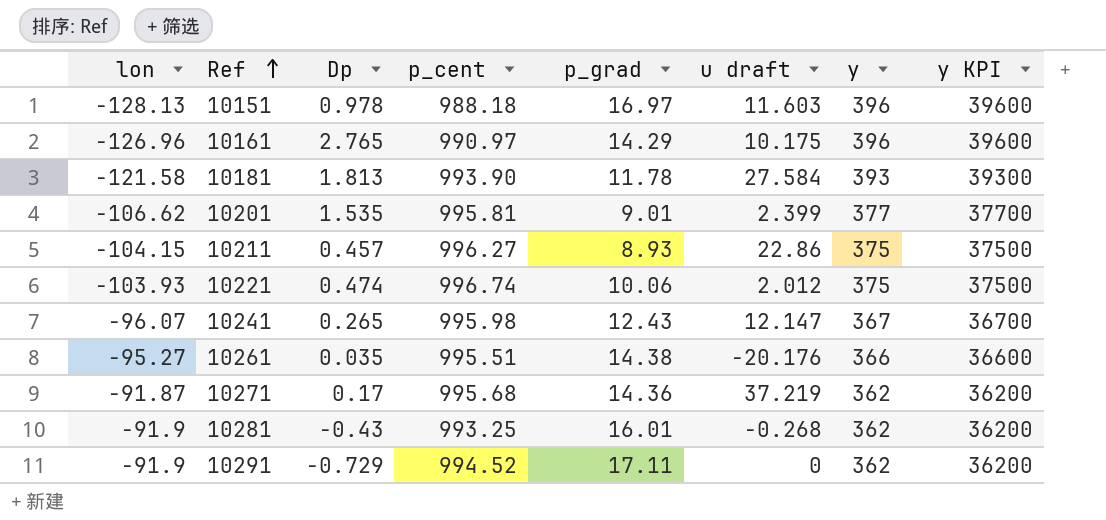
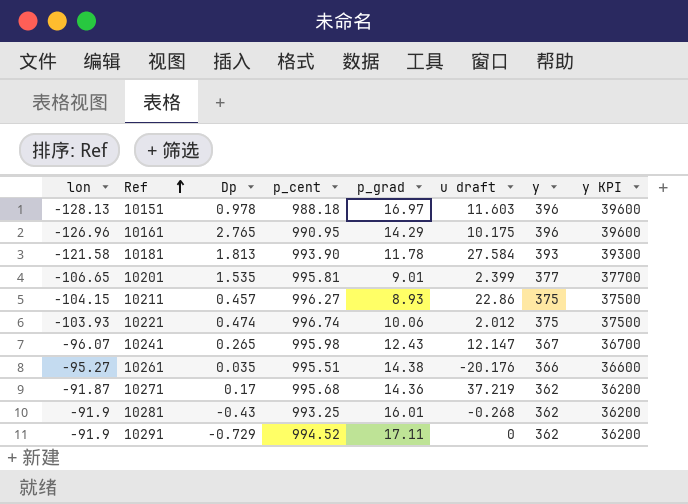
10161 | p_cent: 990.97 -> 990.95
10201 | lon: -106.62 -> -106.65

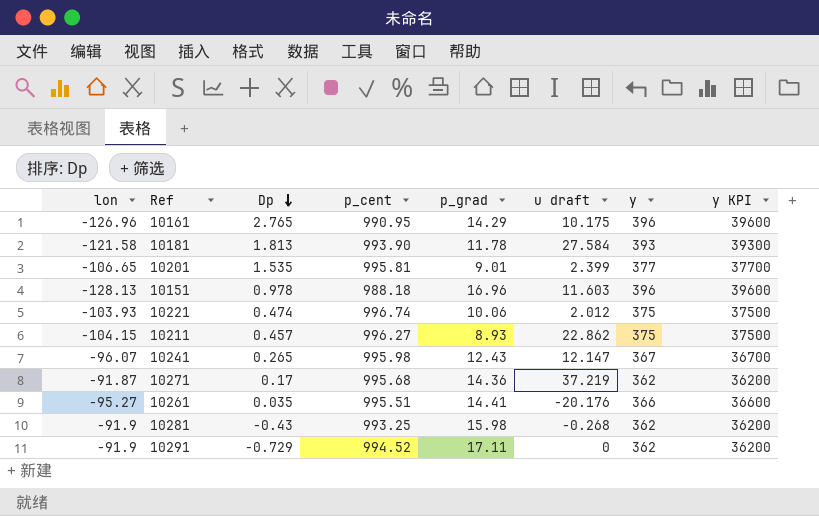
row order: Ref ascending -> Dp descending
10151 | p_grad: 16.97 -> 16.96
10211 | u draft: 22.86 -> 22.862
10261 | p_grad: 14.38 -> 14.41
10281 | p_grad: 16.01 -> 15.98

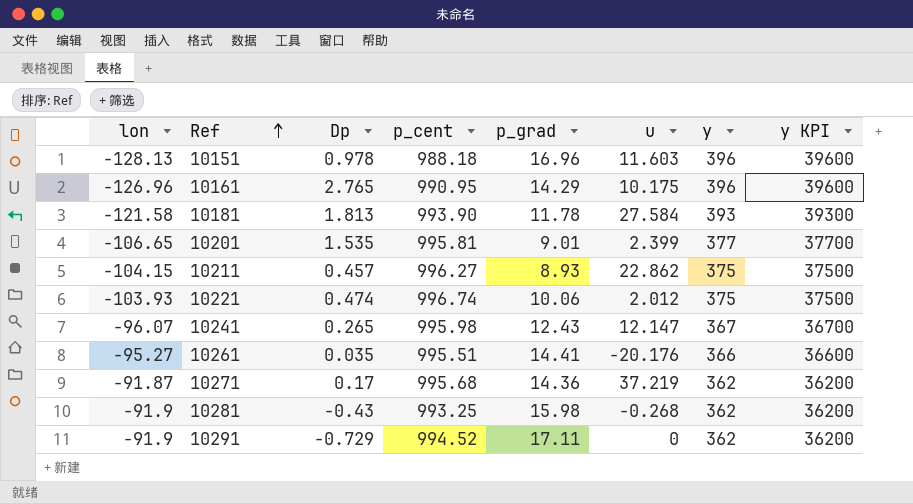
row order: Dp descending -> Ref ascending
column name: u draft -> u

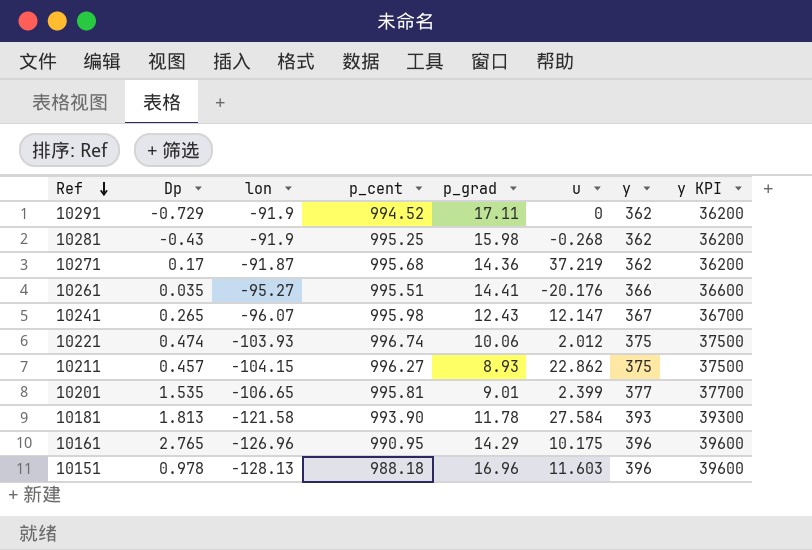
row order: Ref ascending -> Ref descending
column lon | position: 1 -> 3
10281 | p_cent: 993.25 -> 995.25

